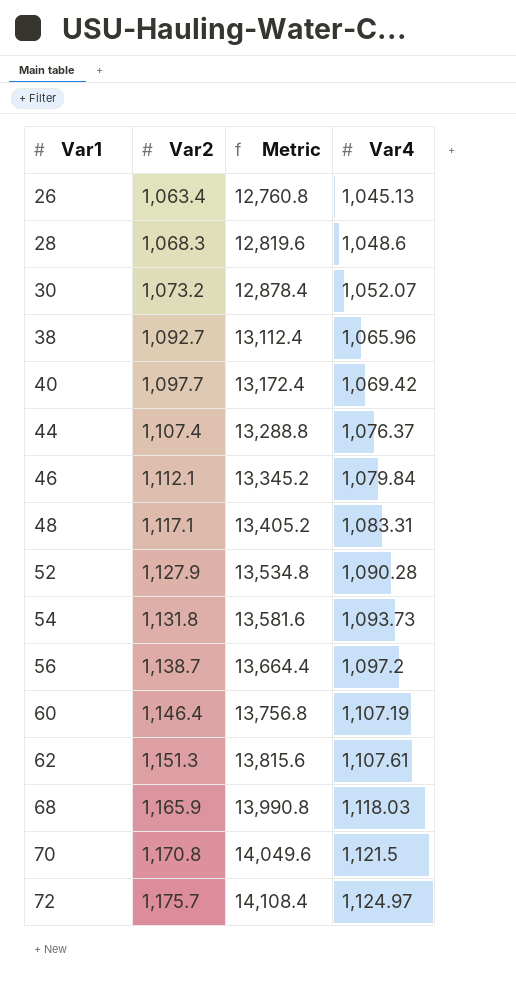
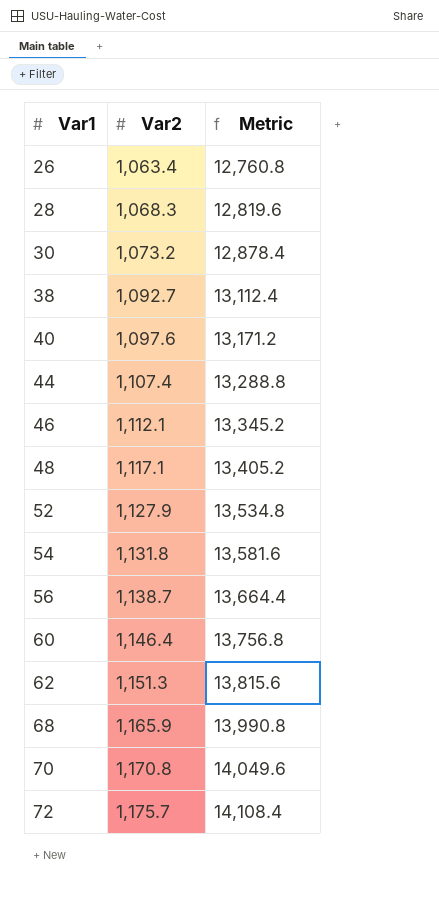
column Var4 | position: 4 -> none
40 | Var2: 1,097.7 -> 1,097.6
40 | Metric: 13,172.4 -> 13,171.2

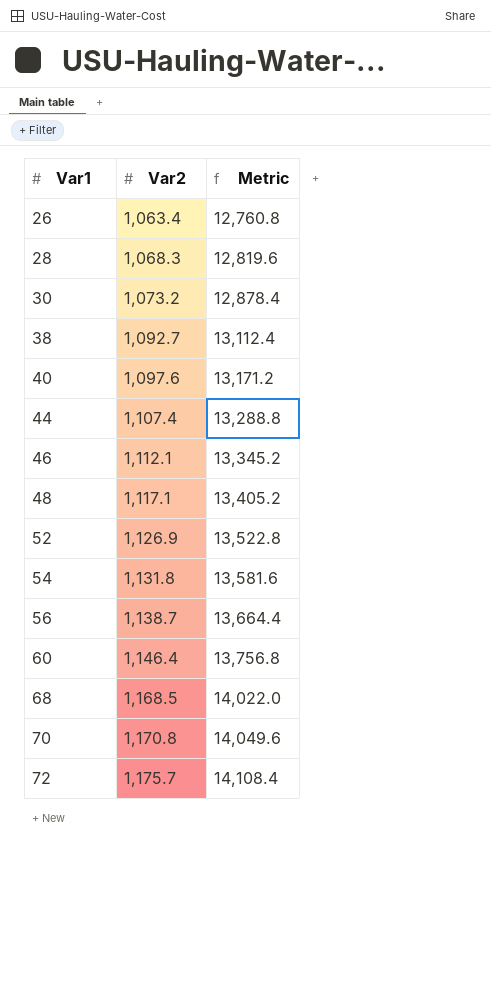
row 62: 1,151.3 | 13,815.6 -> none
52 | Var2: 1,127.9 -> 1,126.9
52 | Metric: 13,534.8 -> 13,522.8
68 | Var2: 1,165.9 -> 1,168.5
68 | Metric: 13,990.8 -> 14,022.0

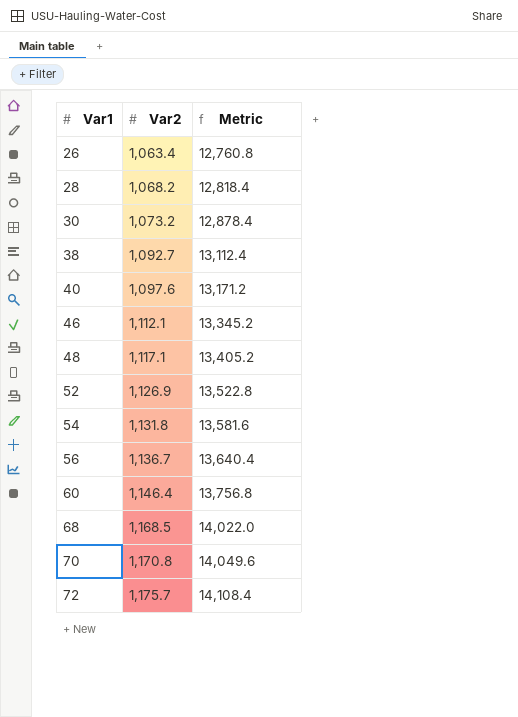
row 44: 1,107.4 | 13,288.8 -> none
28 | Var2: 1,068.3 -> 1,068.2
28 | Metric: 12,819.6 -> 12,818.4
56 | Var2: 1,138.7 -> 1,136.7
56 | Metric: 13,664.4 -> 13,640.4

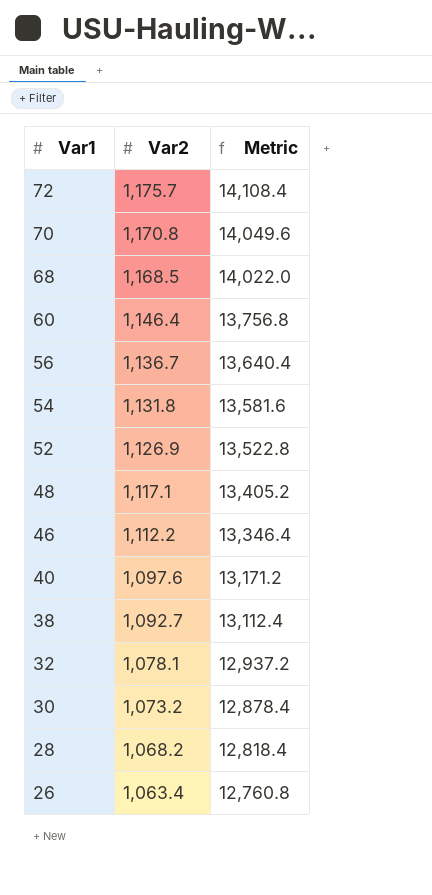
row order: Var1 ascending -> Var1 descending
46 | Var2: 1,112.1 -> 1,112.2
46 | Metric: 13,345.2 -> 13,346.4
row 32: none -> 1,078.1 | 12,937.2

